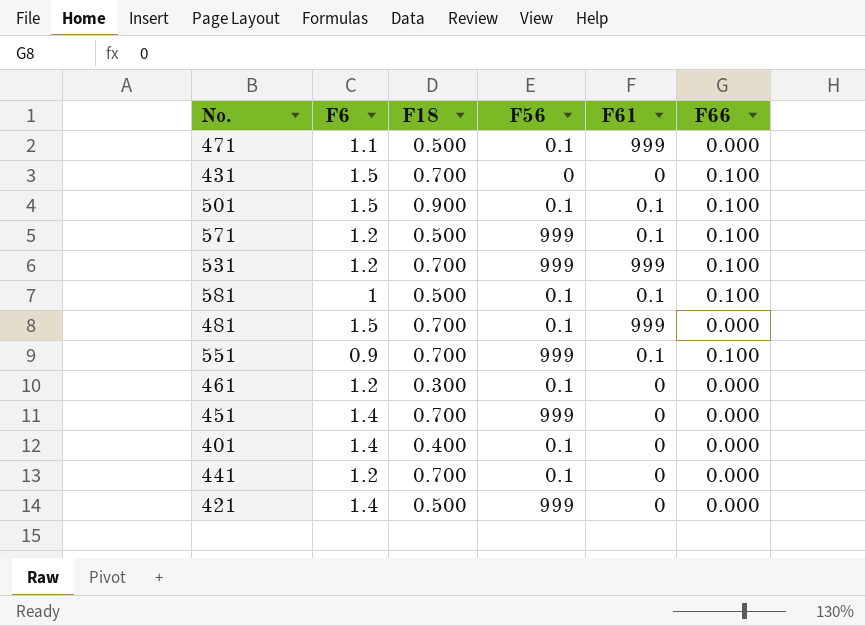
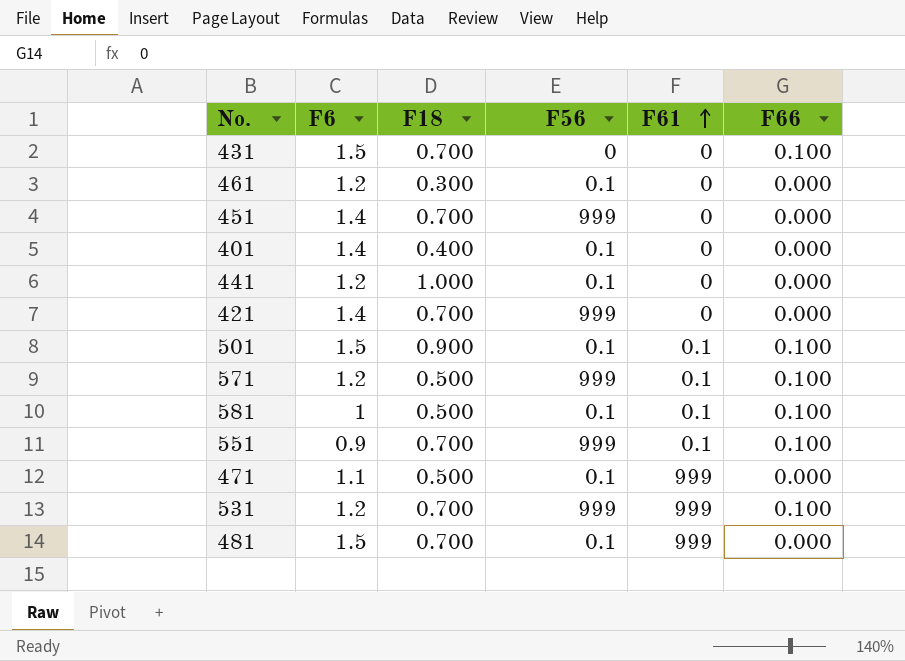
row order: none -> F61 ascending
441 | F18: 0.700 -> 1.000
421 | F18: 0.500 -> 0.700

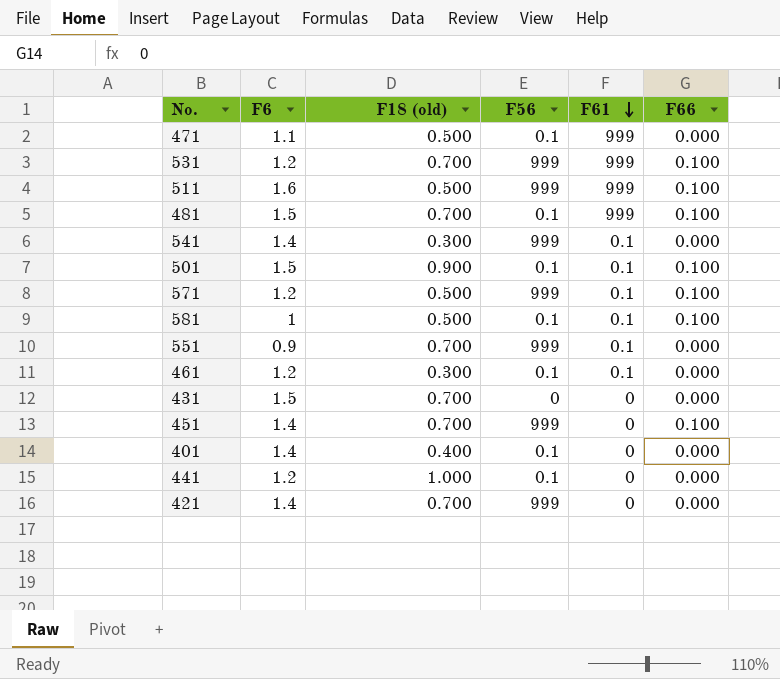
row order: F61 ascending -> F61 descending
column name: F18 -> F18 (old)
row 511: none -> 1.6 | 0.500 | 999 | 999 | 0.100
481 | F66: 0.000 -> 0.100
row 541: none -> 1.4 | 0.300 | 999 | 0.1 | 0.000
551 | F66: 0.100 -> 0.000
461 | F61: 0 -> 0.1
431 | F66: 0.100 -> 0.000
451 | F66: 0.000 -> 0.100

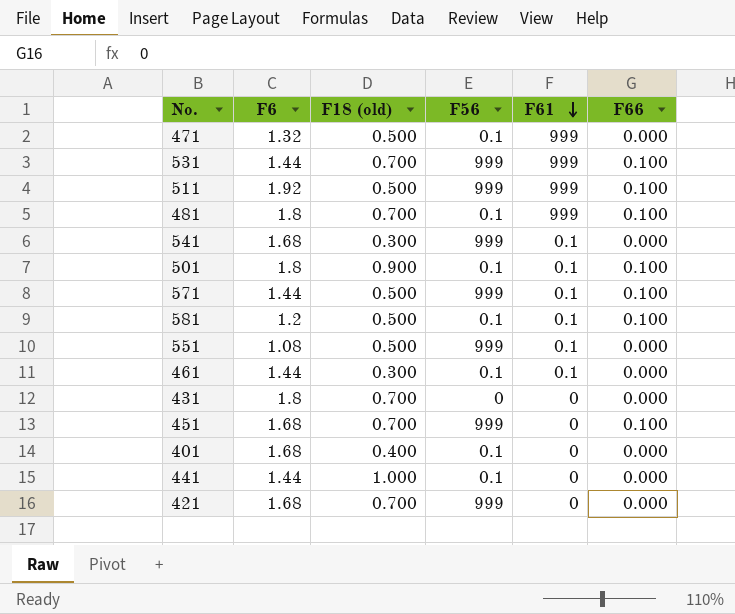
471 | F6: 1.1 -> 1.32
531 | F6: 1.2 -> 1.44
511 | F6: 1.6 -> 1.92
481 | F6: 1.5 -> 1.8
541 | F6: 1.4 -> 1.68
501 | F6: 1.5 -> 1.8
571 | F6: 1.2 -> 1.44
581 | F6: 1 -> 1.2
551 | F6: 0.9 -> 1.08
551 | F18 (old): 0.700 -> 0.500
461 | F6: 1.2 -> 1.44
431 | F6: 1.5 -> 1.8
451 | F6: 1.4 -> 1.68
401 | F6: 1.4 -> 1.68
441 | F6: 1.2 -> 1.44
421 | F6: 1.4 -> 1.68

